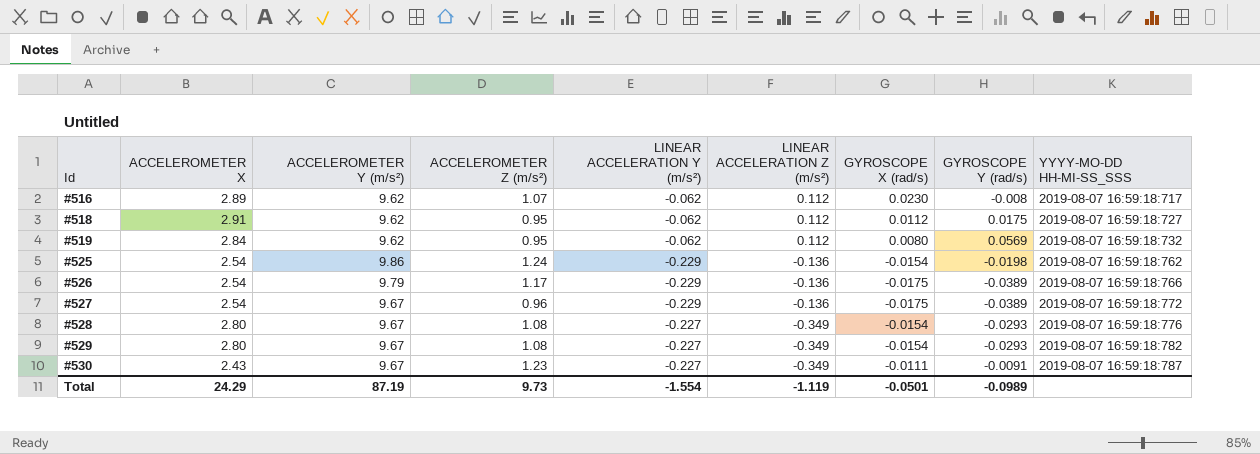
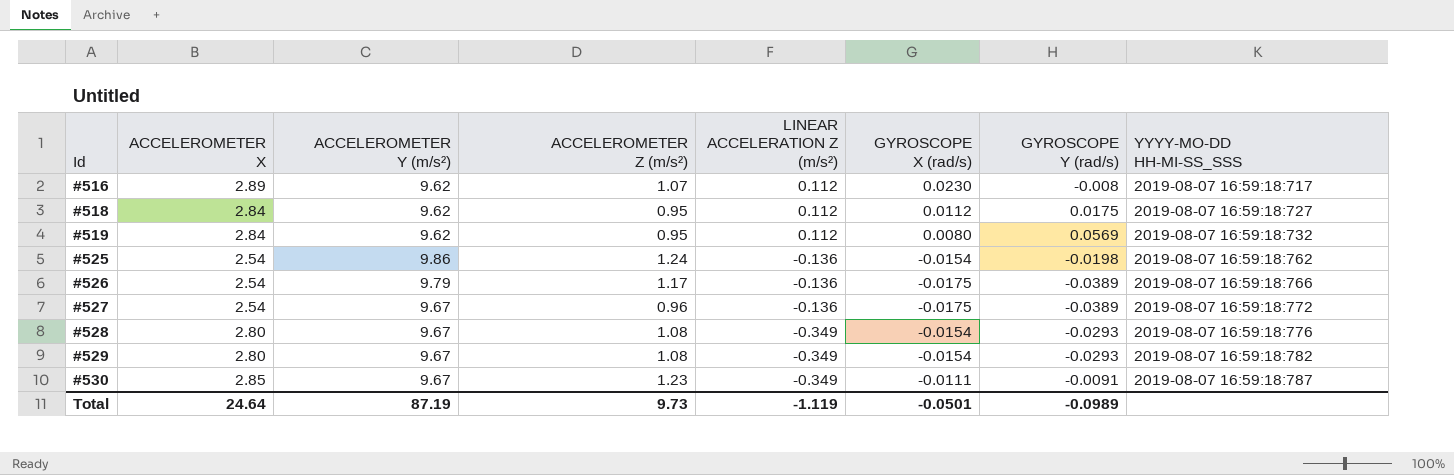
column LINEAR ACCELERATION Y (m/s²) | position: 5 -> none
#518 | ACCELEROMETER X: 2.91 -> 2.84
#530 | ACCELEROMETER X: 2.43 -> 2.85
Total | ACCELEROMETER X: 24.29 -> 24.64

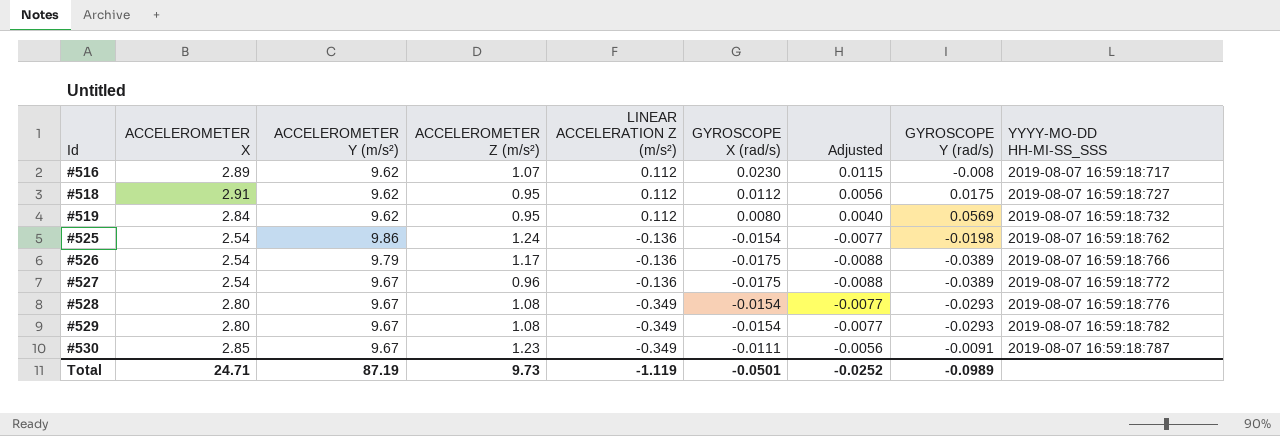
column Adjusted | formula: none -> [GYROSCOPE X (rad/s)] * 0.5
#518 | ACCELEROMETER X: 2.84 -> 2.91
Total | ACCELEROMETER X: 24.64 -> 24.71

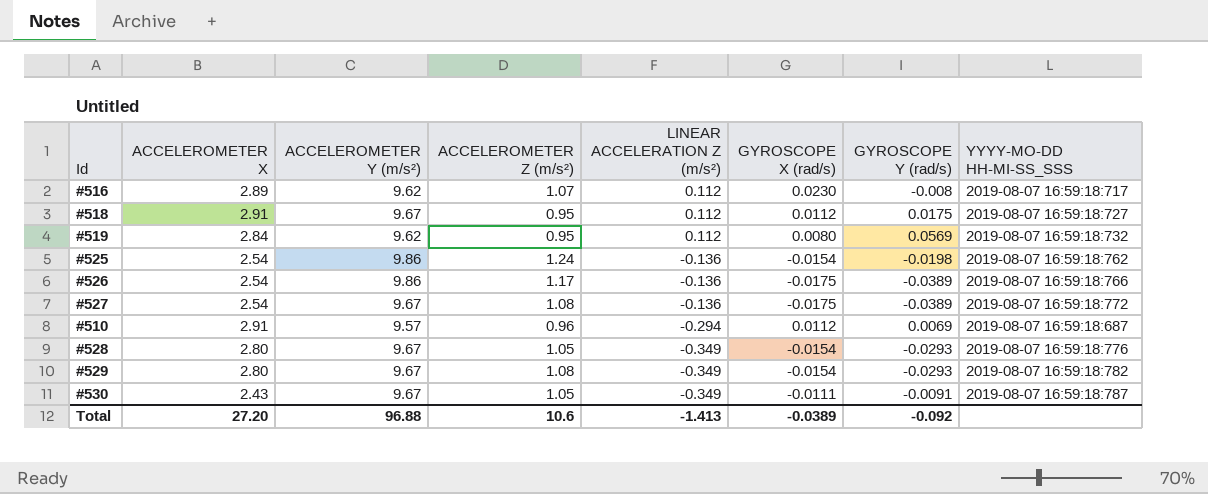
column Adjusted | formula: [GYROSCOPE X (rad/s)] * 0.5 -> none
#518 | ACCELEROMETER Y (m/s²): 9.62 -> 9.67
#526 | ACCELEROMETER Y (m/s²): 9.79 -> 9.86
#527 | ACCELEROMETER Z (m/s²): 0.96 -> 1.08
row #510: none -> 2.91 | 9.57 | 0.96 | -0.294 | 0.0112 | 0.0069 | 2019-08-07 16:59:18:687
#528 | ACCELEROMETER Z (m/s²): 1.08 -> 1.05
#530 | ACCELEROMETER X: 2.85 -> 2.43
#530 | ACCELEROMETER Z (m/s²): 1.23 -> 1.05
Total | ACCELEROMETER X: 24.71 -> 27.20
Total | ACCELEROMETER Y (m/s²): 87.19 -> 96.88
Total | ACCELEROMETER Z (m/s²): 9.73 -> 10.6
Total | LINEAR ACCELERATION Z (m/s²): -1.119 -> -1.413
Total | GYROSCOPE X (rad/s): -0.0501 -> -0.0389
Total | GYROSCOPE Y (rad/s): -0.0989 -> -0.092

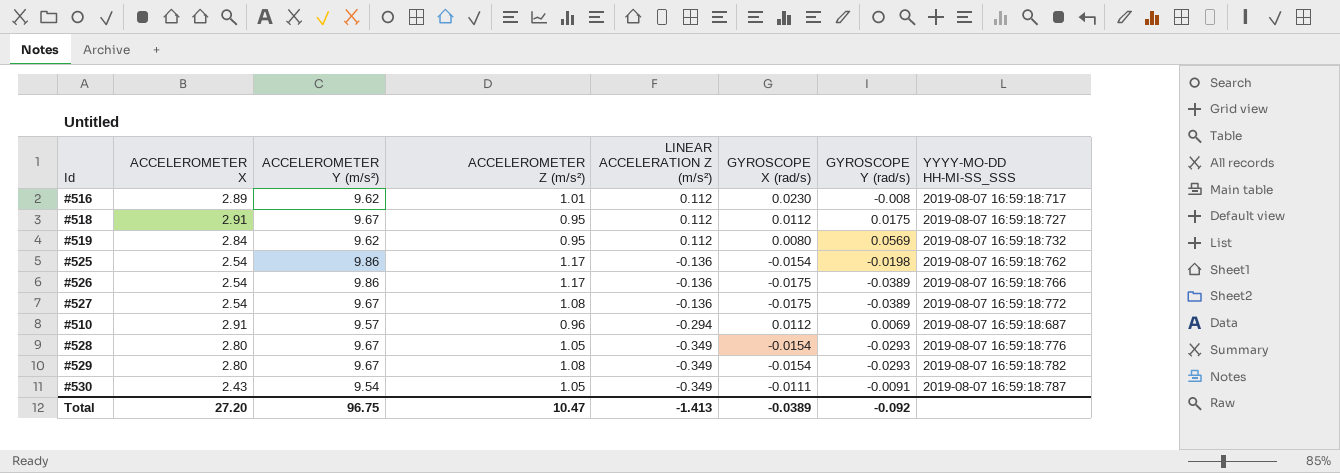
#516 | ACCELEROMETER Z (m/s²): 1.07 -> 1.01
#525 | ACCELEROMETER Z (m/s²): 1.24 -> 1.17
#530 | ACCELEROMETER Y (m/s²): 9.67 -> 9.54
Total | ACCELEROMETER Y (m/s²): 96.88 -> 96.75
Total | ACCELEROMETER Z (m/s²): 10.6 -> 10.47

